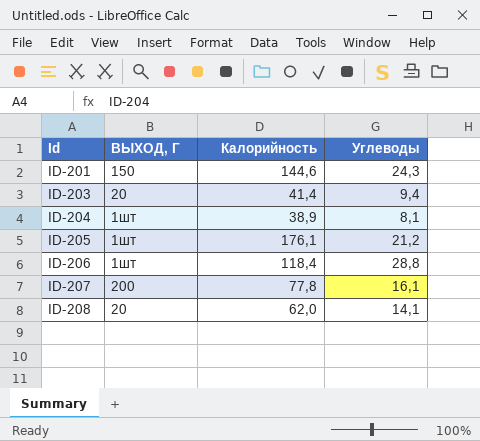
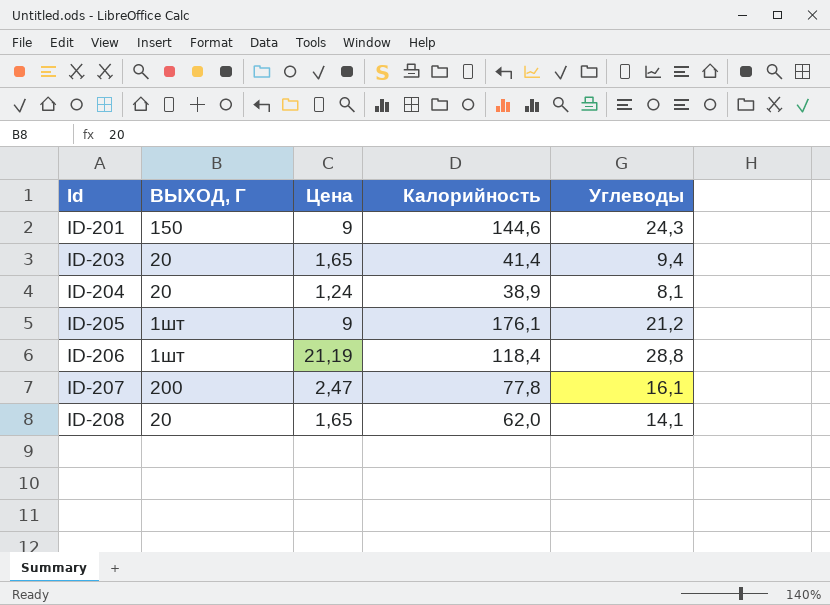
column Цена | position: none -> 3
ID-204 | ВЫХОД, Г: 1шт -> 20

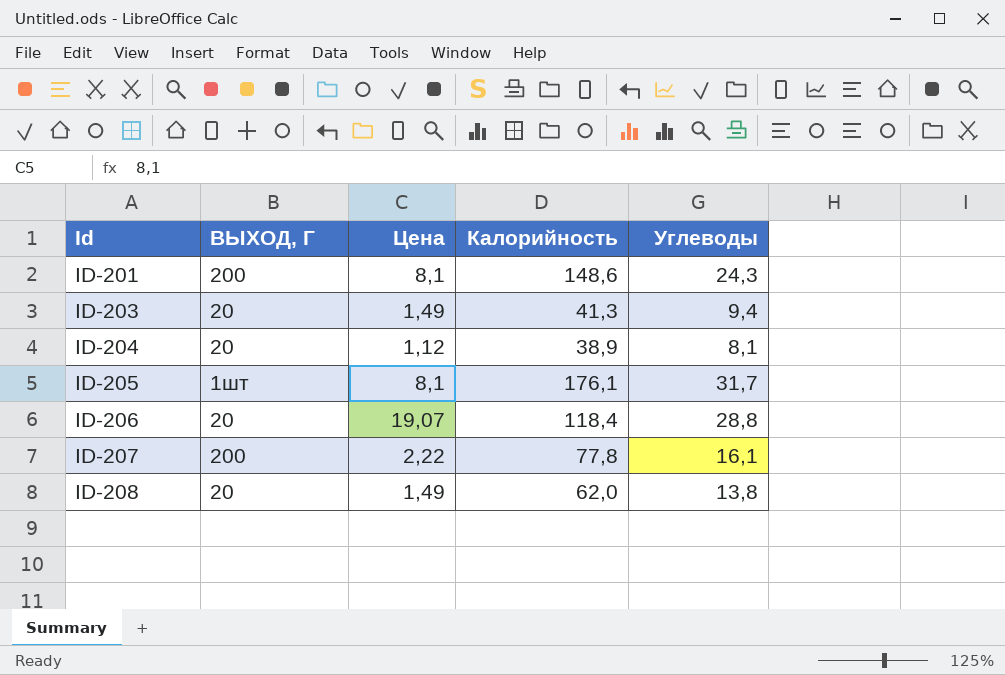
ID-201 | ВЫХОД, Г: 150 -> 200
ID-201 | Цена: 9 -> 8,1
ID-201 | Калорийность: 144,6 -> 148,6
ID-203 | Цена: 1,65 -> 1,49
ID-203 | Калорийность: 41,4 -> 41,3
ID-204 | Цена: 1,24 -> 1,12
ID-205 | Цена: 9 -> 8,1
ID-205 | Углеводы: 21,2 -> 31,7
ID-206 | ВЫХОД, Г: 1шт -> 20
ID-206 | Цена: 21,19 -> 19,07
ID-207 | Цена: 2,47 -> 2,22
ID-208 | Цена: 1,65 -> 1,49
ID-208 | Углеводы: 14,1 -> 13,8

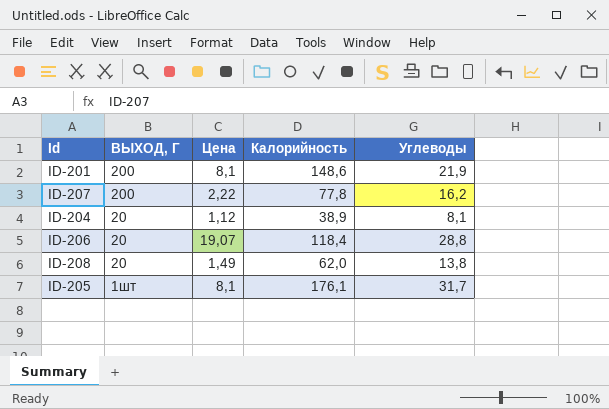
row order: Id ascending -> ВЫХОД, Г descending
row ID-203: 20 | 1,49 | 41,3 | 9,4 -> none
ID-201 | Углеводы: 24,3 -> 21,9
ID-207 | Углеводы: 16,1 -> 16,2

